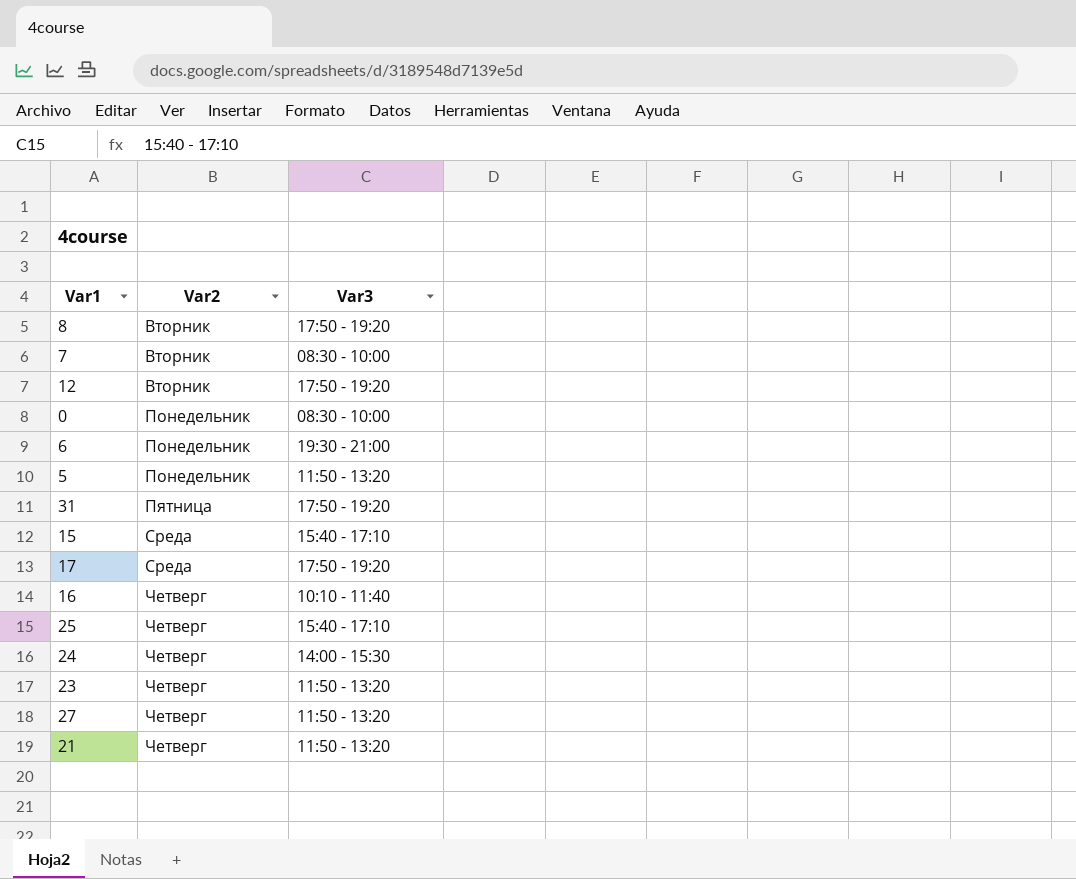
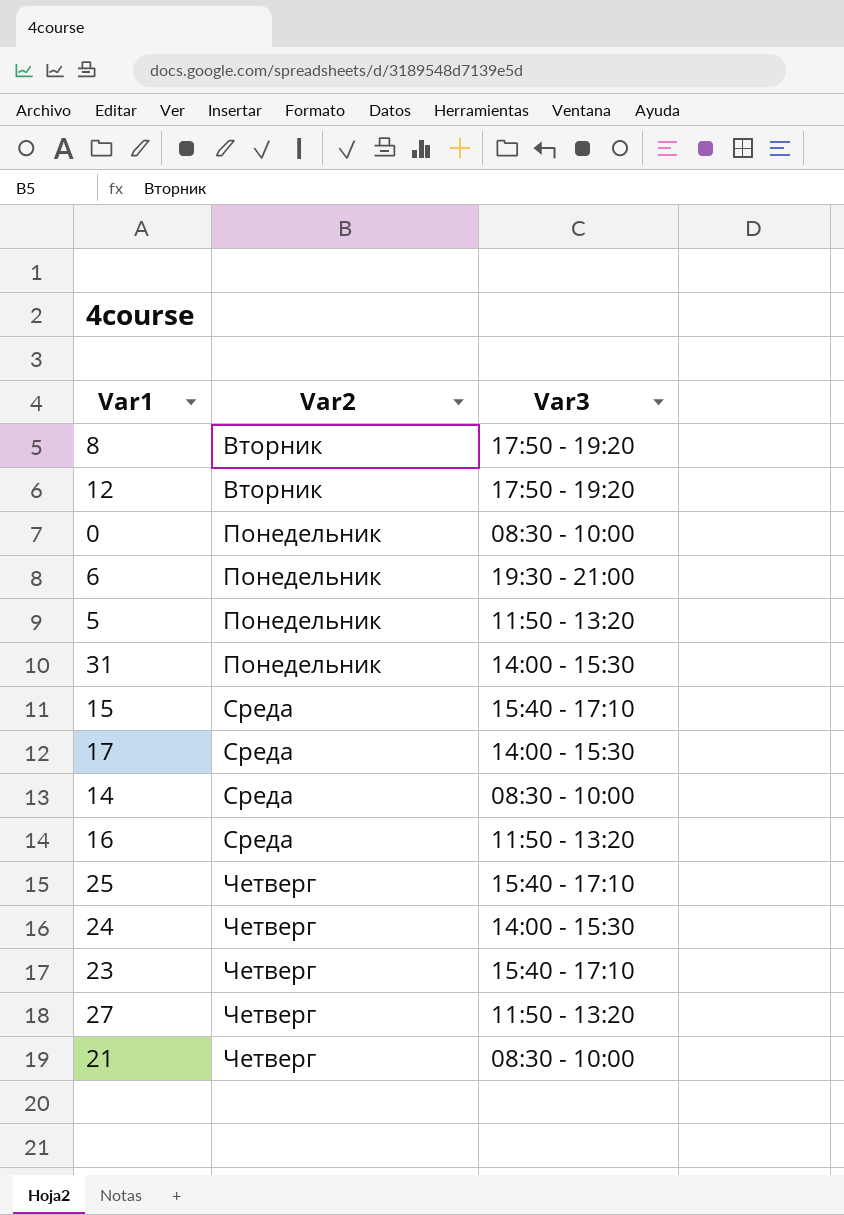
row 7: Вторник | 08:30 - 10:00 -> none
31 | Var2: Пятница -> Понедельник
31 | Var3: 17:50 - 19:20 -> 14:00 - 15:30
17 | Var3: 17:50 - 19:20 -> 14:00 - 15:30
row 14: none -> Среда | 08:30 - 10:00
16 | Var2: Четверг -> Среда
16 | Var3: 10:10 - 11:40 -> 11:50 - 13:20
23 | Var3: 11:50 - 13:20 -> 15:40 - 17:10
21 | Var3: 11:50 - 13:20 -> 08:30 - 10:00

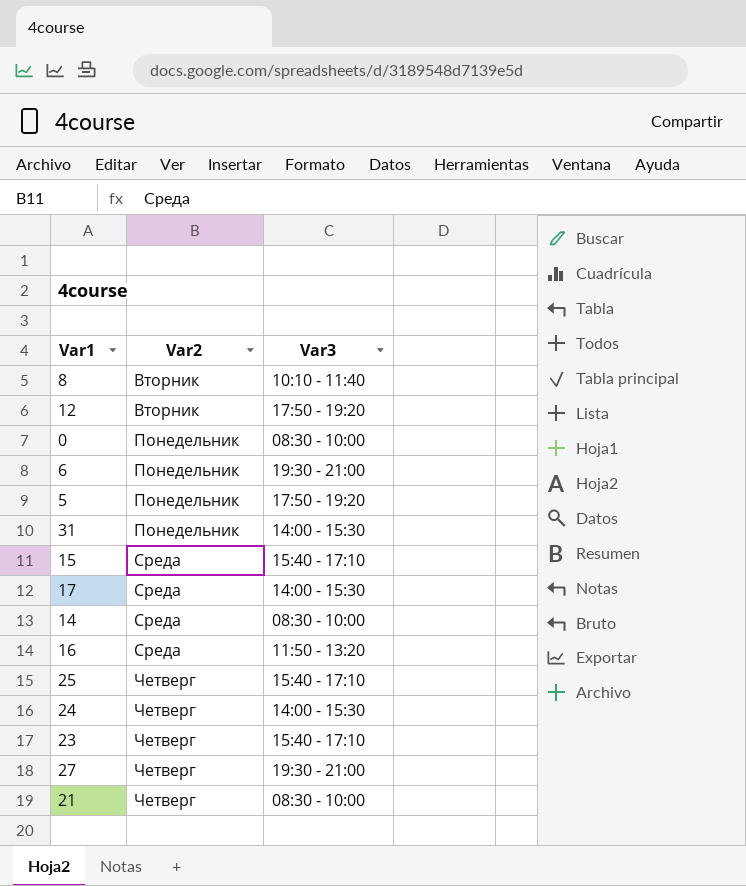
8 | Var3: 17:50 - 19:20 -> 10:10 - 11:40
5 | Var3: 11:50 - 13:20 -> 17:50 - 19:20
27 | Var3: 11:50 - 13:20 -> 19:30 - 21:00

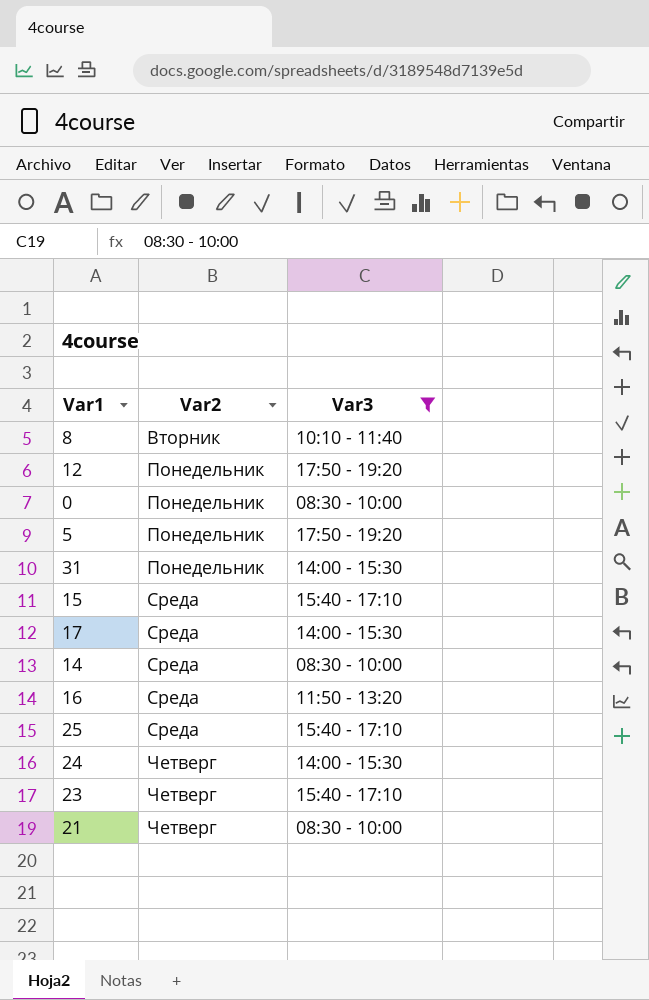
filter: none -> Var3 != 19:30 - 21:00
12 | Var2: Вторник -> Понедельник
25 | Var2: Четверг -> Среда

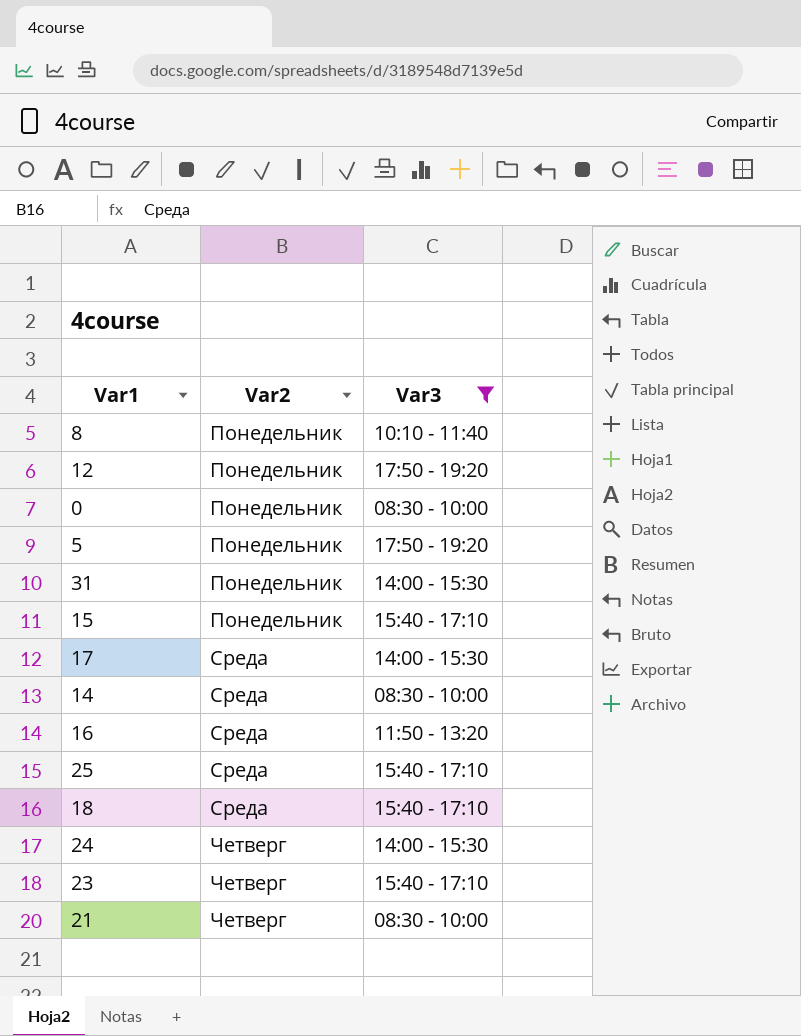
8 | Var2: Вторник -> Понедельник
15 | Var2: Среда -> Понедельник
row 18: none -> Среда | 15:40 - 17:10

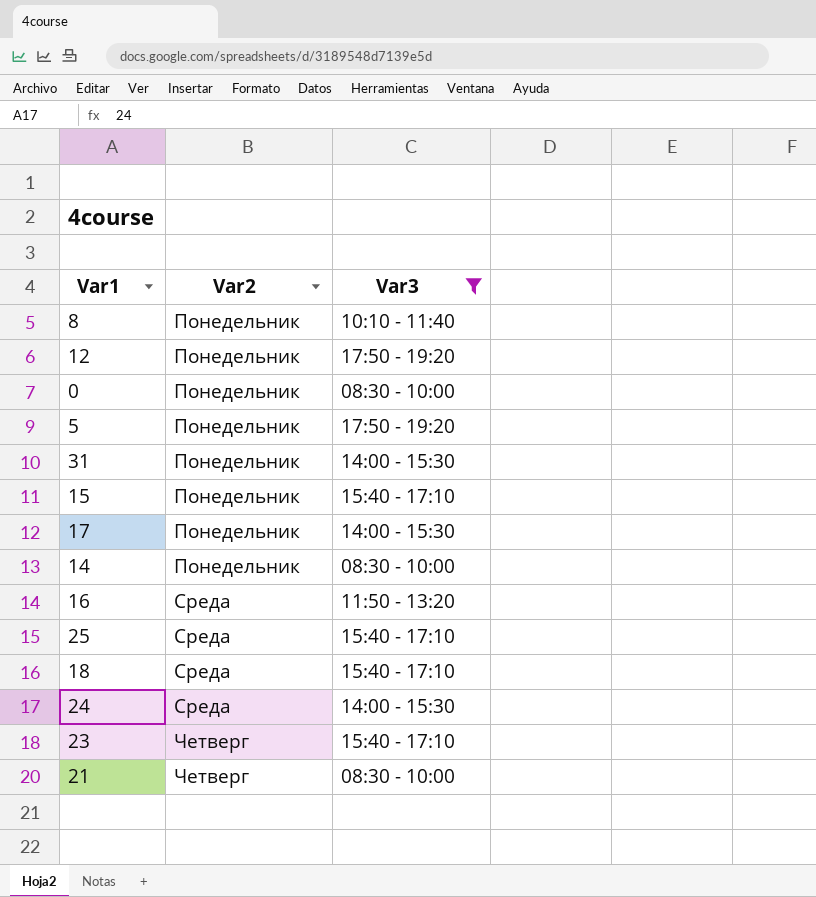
17 | Var2: Среда -> Понедельник
14 | Var2: Среда -> Понедельник
24 | Var2: Четверг -> Среда

